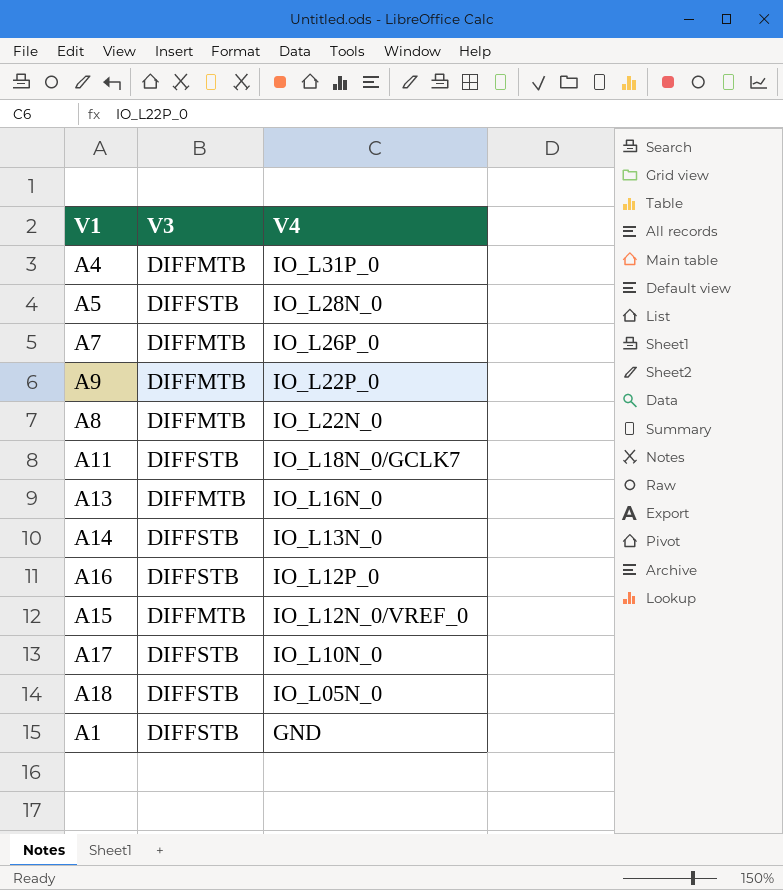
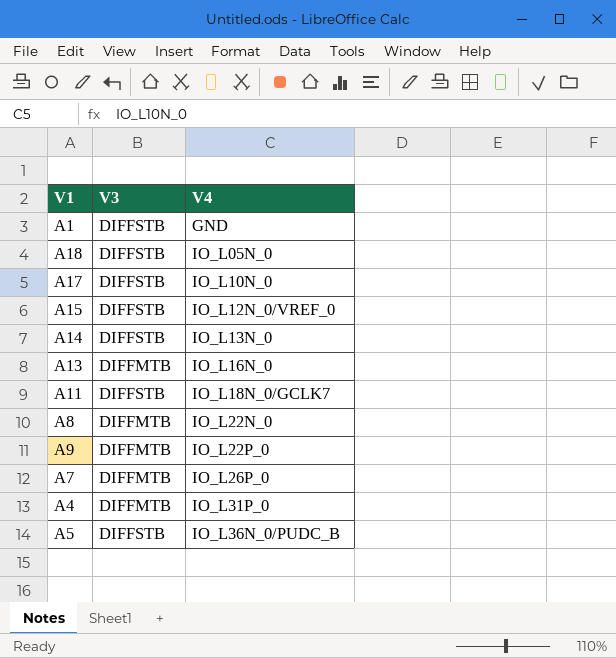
row order: V4 descending -> V4 ascending
row A16: DIFFSTB | IO_L12P_0 -> none
A15 | V3: DIFFMTB -> DIFFSTB
A5 | V4: IO_L28N_0 -> IO_L36N_0/PUDC_B

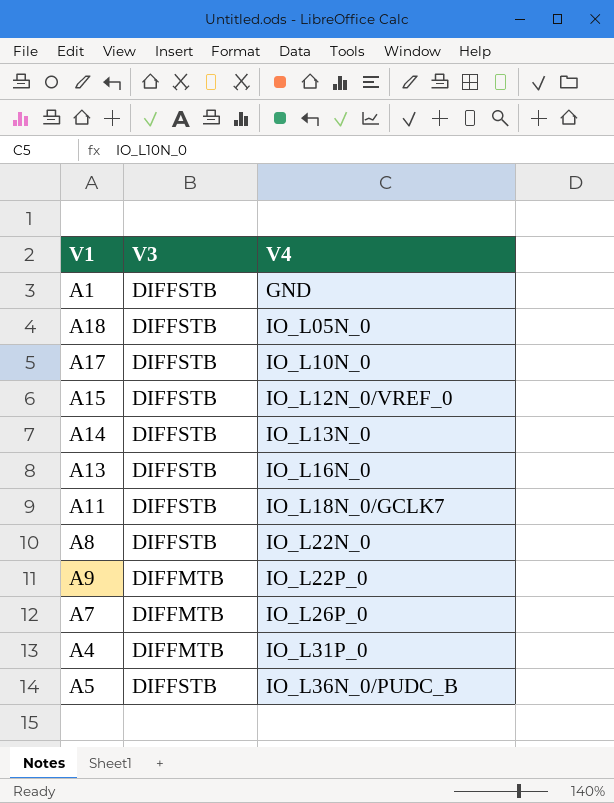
A13 | V3: DIFFMTB -> DIFFSTB
A8 | V3: DIFFMTB -> DIFFSTB

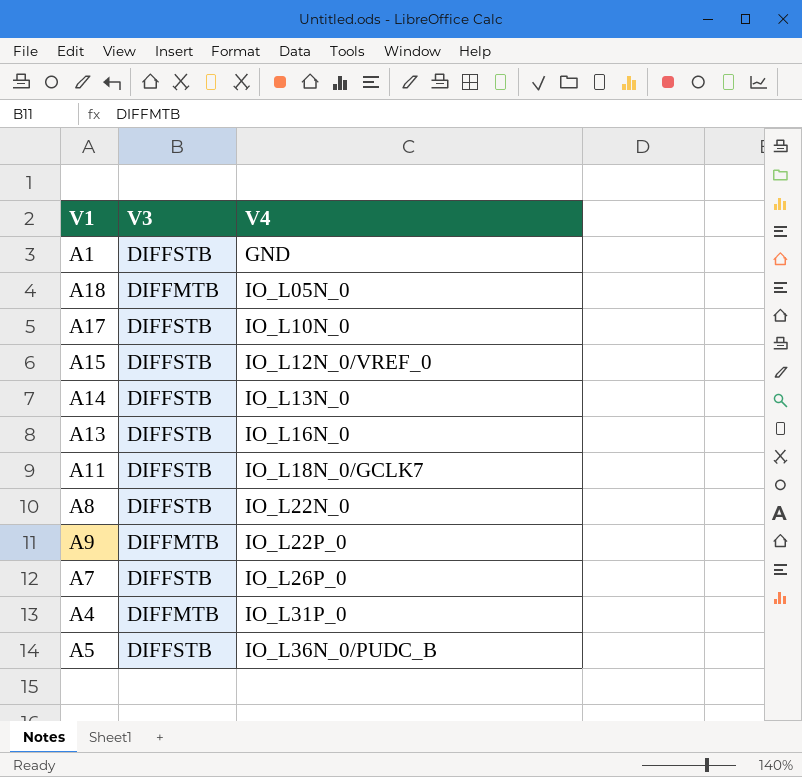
A18 | V3: DIFFSTB -> DIFFMTB
A7 | V3: DIFFMTB -> DIFFSTB

